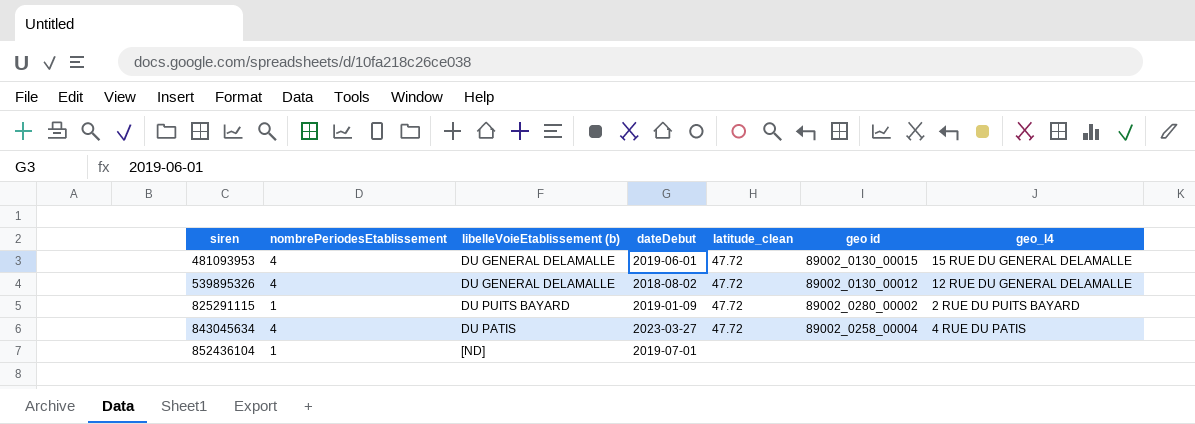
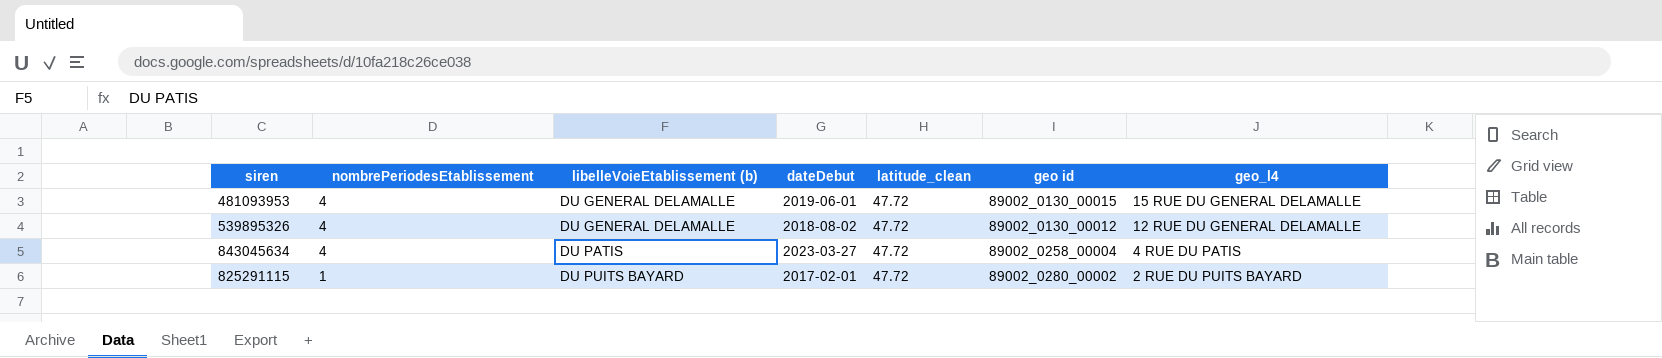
row order: siren ascending -> nombrePeriodesEtablissement descending
row 852436104: 1 | [ND] | 2019-07-01 | none | none | none -> none
825291115 | dateDebut: 2019-01-09 -> 2017-02-01

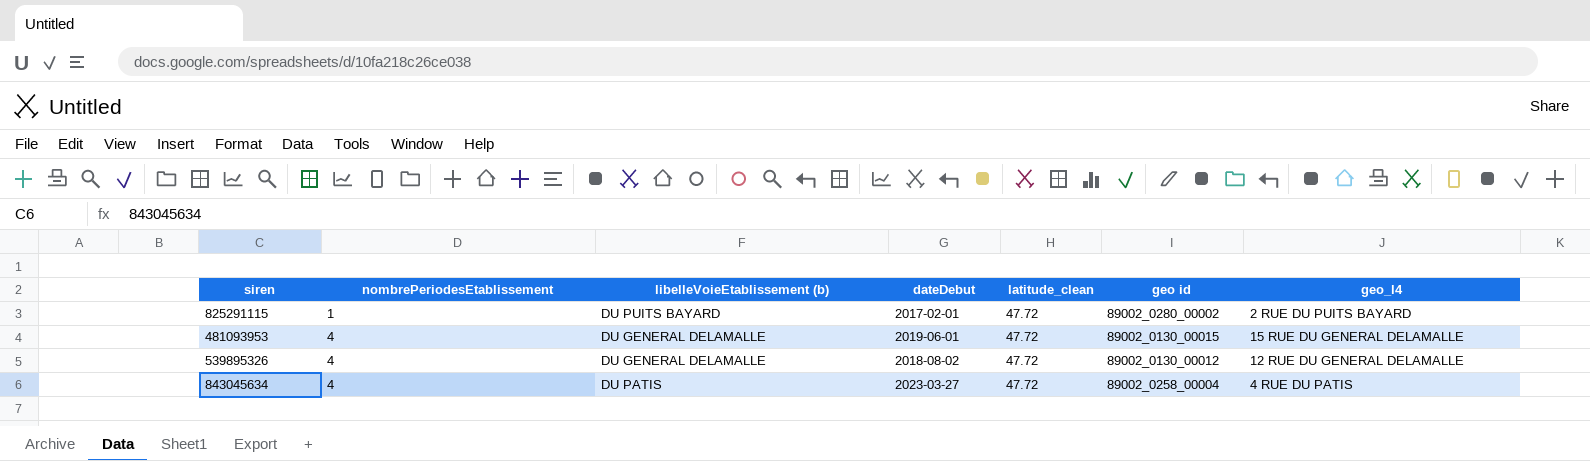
row order: nombrePeriodesEtablissement descending -> nombrePeriodesEtablissement ascending

